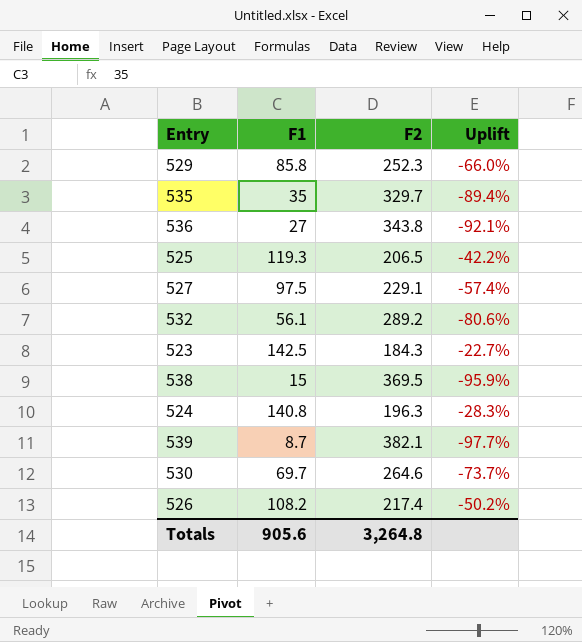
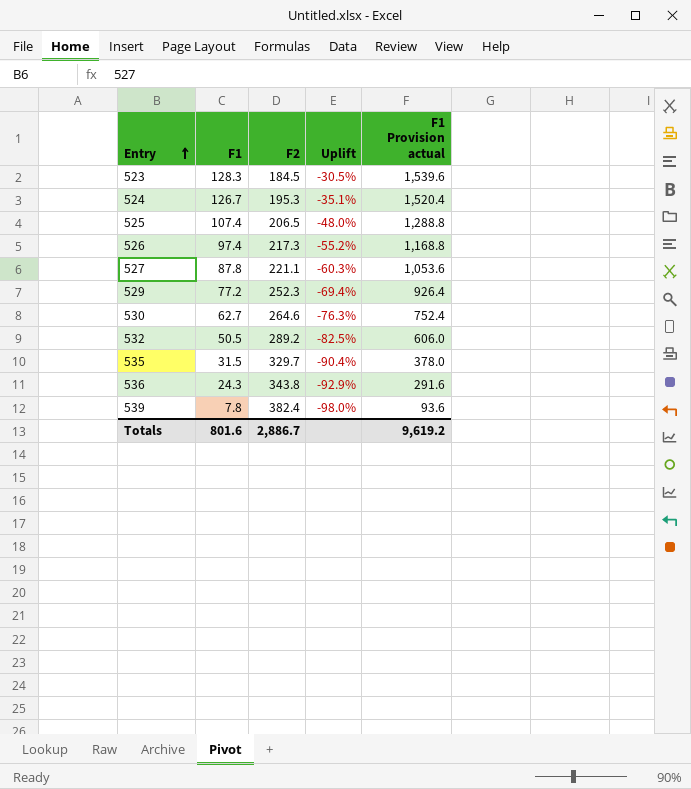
row order: none -> Entry ascending
column F1 Provision actual | formula: none -> [F1] * 12
row 538: 15 | 369.5 | -95.9% -> none
523 | F1: 142.5 -> 128.3
523 | F2: 184.3 -> 184.5
523 | Uplift: -22.7% -> -30.5%
524 | F1: 140.8 -> 126.7
524 | F2: 196.3 -> 195.3
524 | Uplift: -28.3% -> -35.1%
525 | F1: 119.3 -> 107.4
525 | Uplift: -42.2% -> -48.0%
526 | F1: 108.2 -> 97.4
526 | F2: 217.4 -> 217.3
526 | Uplift: -50.2% -> -55.2%
527 | F1: 97.5 -> 87.8
527 | F2: 229.1 -> 221.1
527 | Uplift: -57.4% -> -60.3%
529 | F1: 85.8 -> 77.2
529 | Uplift: -66.0% -> -69.4%
530 | F1: 69.7 -> 62.7
530 | Uplift: -73.7% -> -76.3%
532 | F1: 56.1 -> 50.5
532 | Uplift: -80.6% -> -82.5%
535 | F1: 35 -> 31.5
535 | Uplift: -89.4% -> -90.4%
536 | F1: 27 -> 24.3
536 | Uplift: -92.1% -> -92.9%
539 | F1: 8.7 -> 7.8
539 | F2: 382.1 -> 382.4
539 | Uplift: -97.7% -> -98.0%
Totals | F1: 905.6 -> 801.6
Totals | F2: 3,264.8 -> 2,886.7

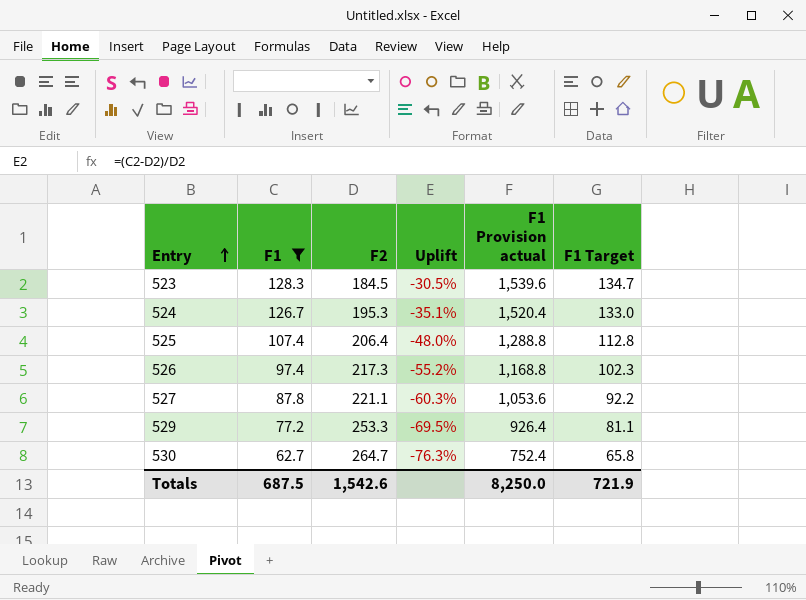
filter: none -> F1 >= 62.7
column F1 Target | formula: none -> [F1] * 1.05
525 | F2: 206.5 -> 206.4
529 | F2: 252.3 -> 253.3
529 | Uplift: -69.4% -> -69.5%
530 | F2: 264.6 -> 264.7
Totals | F1: 801.6 -> 687.5
Totals | F2: 2,886.7 -> 1,542.6
Totals | F1 Provision actual: 9,619.2 -> 8,250.0

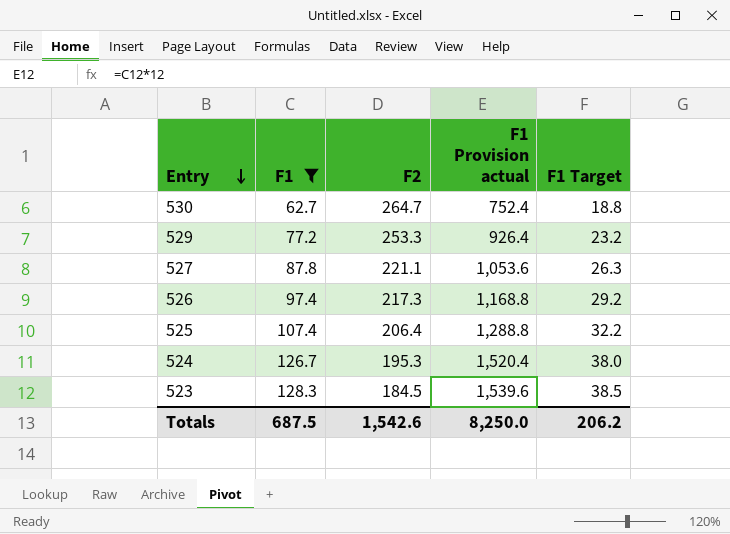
row order: Entry ascending -> Entry descending
column Uplift | formula: ([F1] - [F2]) / [F2] -> none
column F1 Target | formula: [F1] * 1.05 -> [F1] * 0.3
Totals | F1 Target: 721.9 -> 206.2

